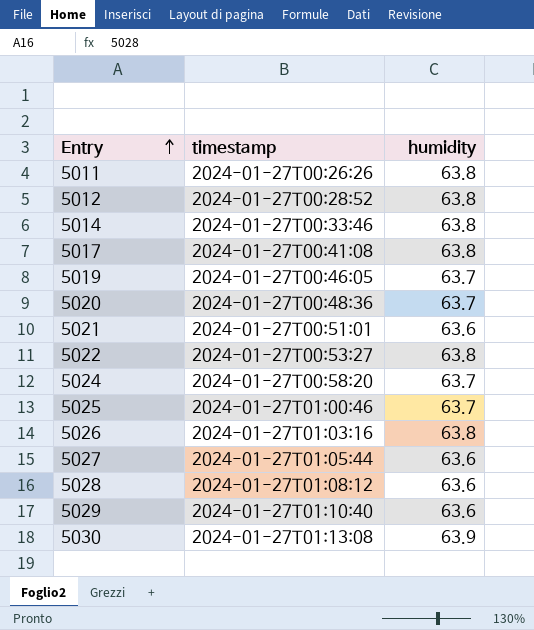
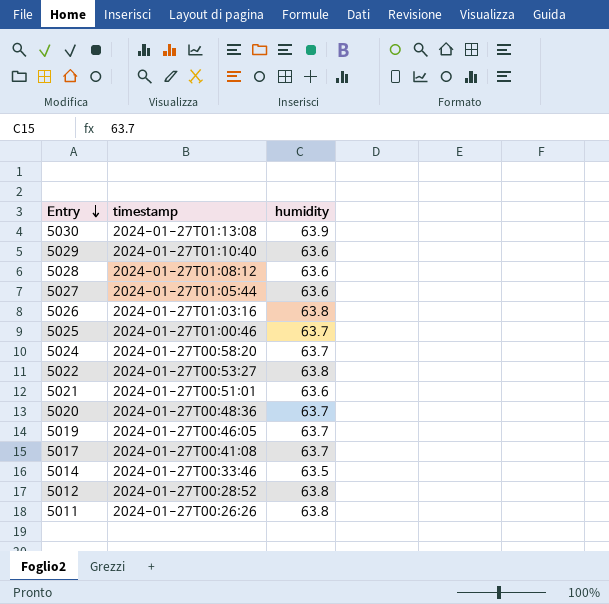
row order: Entry ascending -> Entry descending
5017 | humidity: 63.8 -> 63.7
5014 | humidity: 63.8 -> 63.5

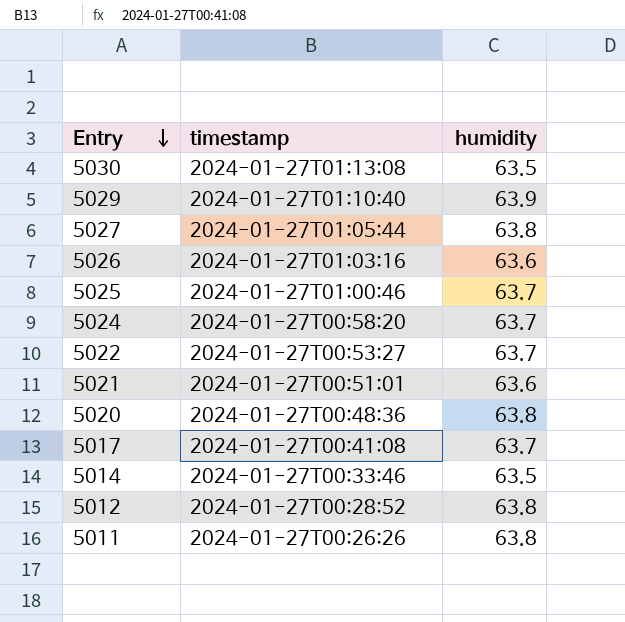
row 5028: 2024-01-27T01:08:12 | 63.6 -> none
row 5019: 2024-01-27T00:46:05 | 63.7 -> none
5030 | humidity: 63.9 -> 63.5
5029 | humidity: 63.6 -> 63.9
5027 | humidity: 63.6 -> 63.8
5026 | humidity: 63.8 -> 63.6
5022 | humidity: 63.8 -> 63.7
5020 | humidity: 63.7 -> 63.8

